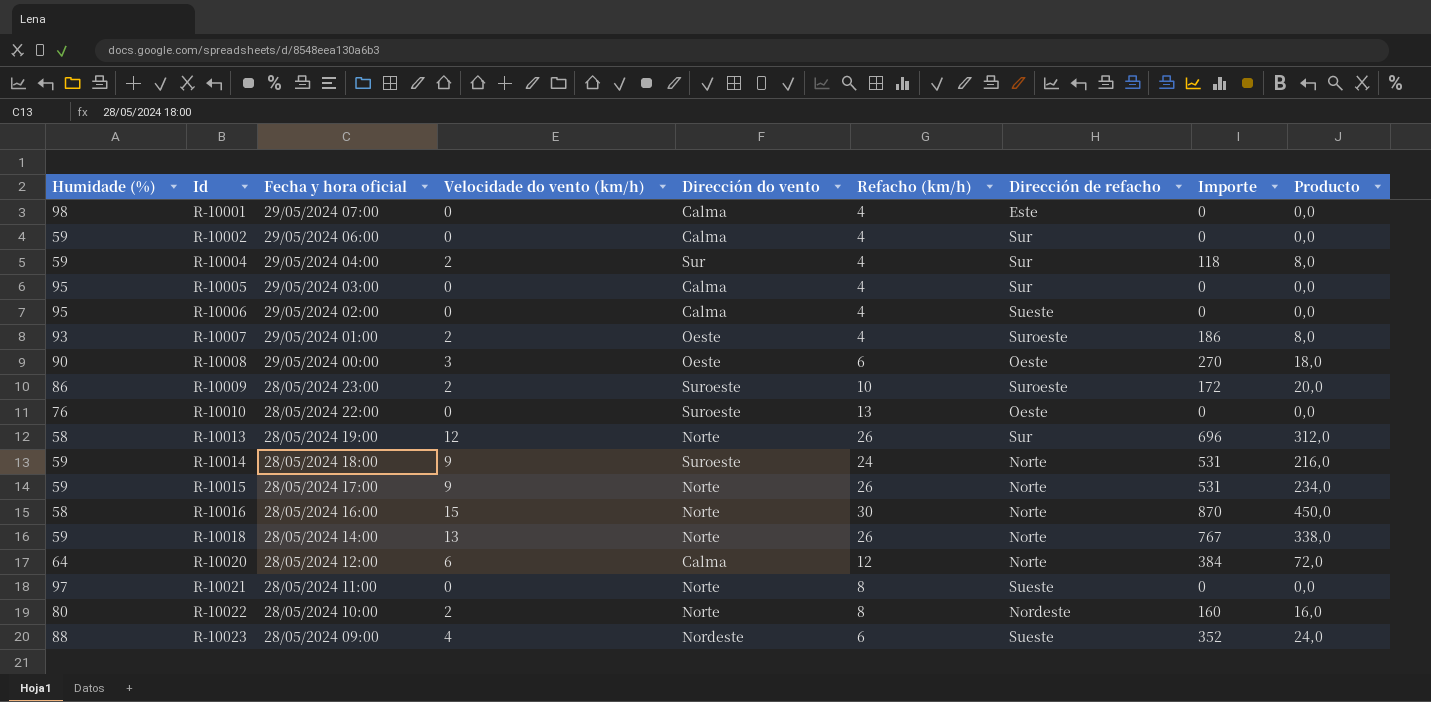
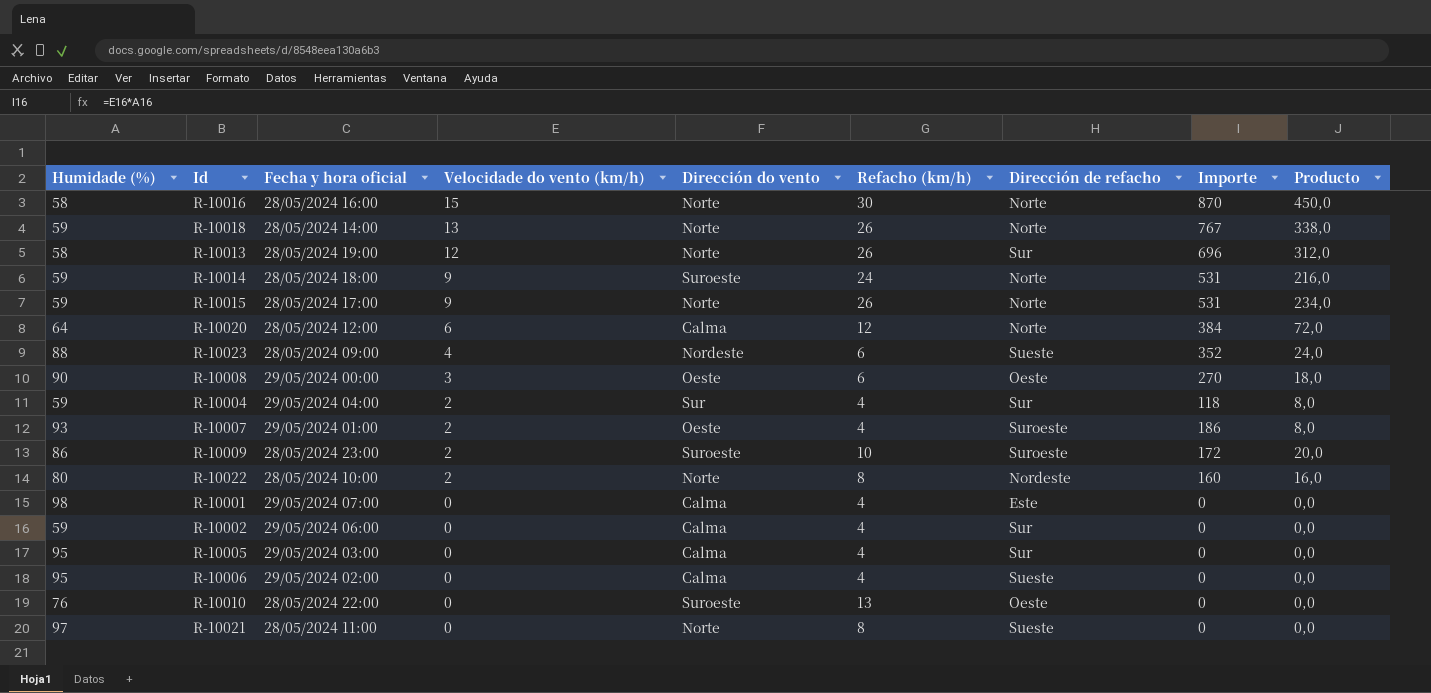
row order: Id ascending -> Velocidade do vento (km/h) descending

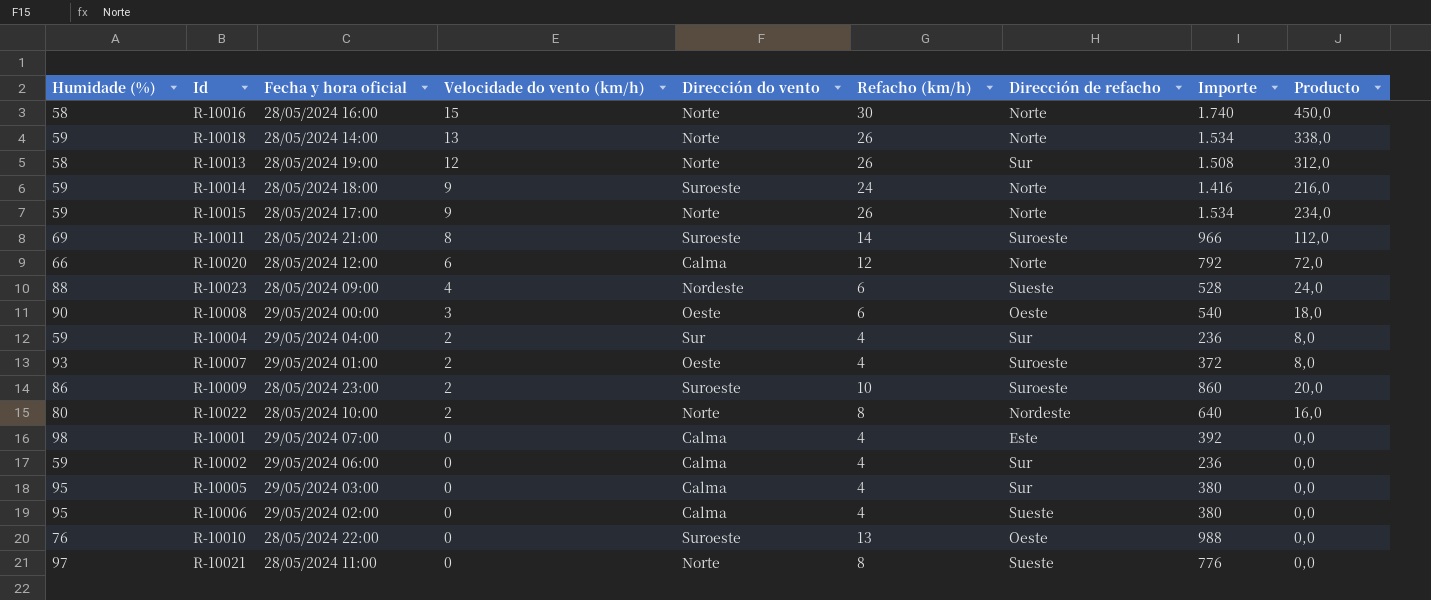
column Importe | formula: [Humidade (%)] * [Velocidade do vento (km/h)] -> [Humidade (%)] * [Refacho (km/h)]
row R-10011: none -> 69 | 28/05/2024 21:00 | 8 | Suroeste | 14 | Suroeste | 966 | 112,0
R-10020 | Humidade (%): 64 -> 66

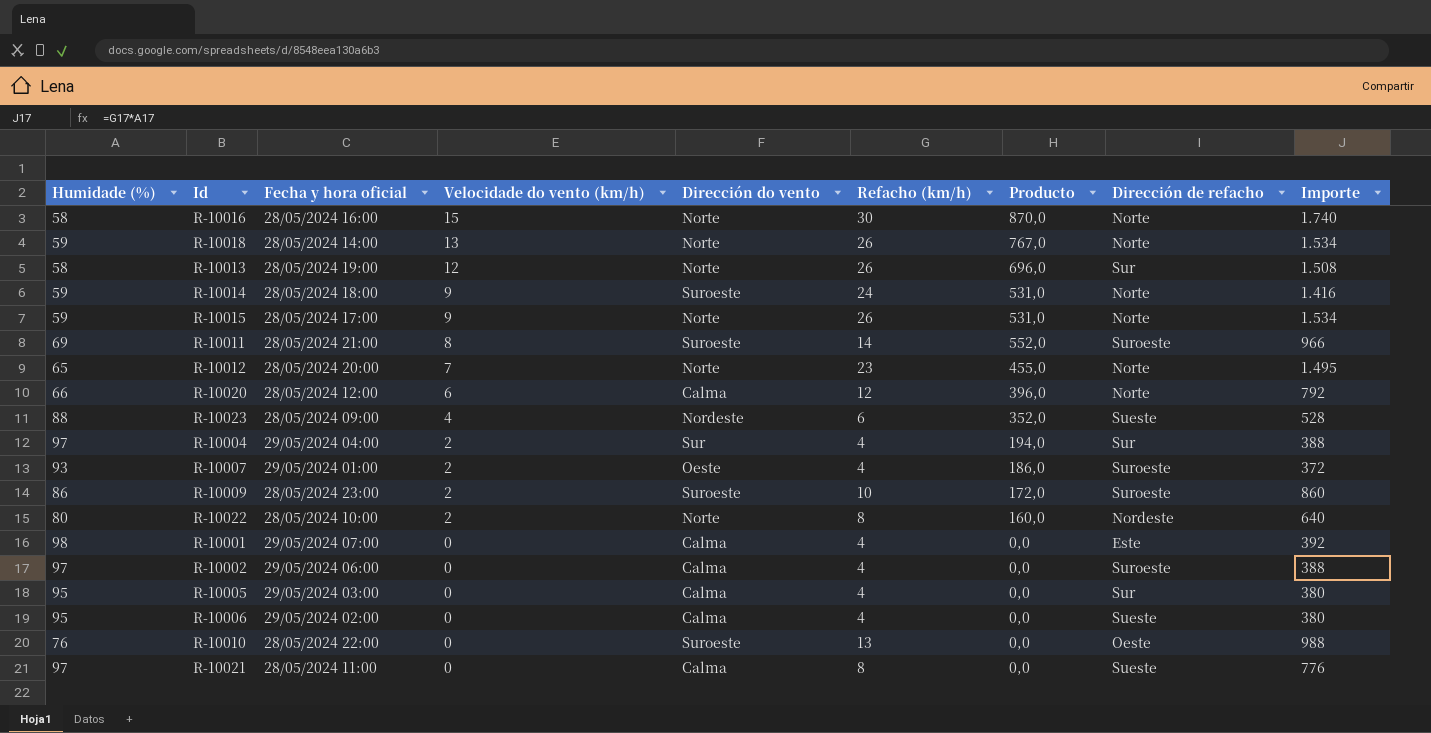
column Producto | formula: [Velocidade do vento (km/h)] * [Refacho (km/h)] -> [Humidade (%)] * [Velocidade do vento (km/h)]
column Producto | position: 9 -> 7
row R-10008: 90 | 29/05/2024 00:00 | 3 | Oeste | 6 | Oeste | 540 | 18,0 -> none
row R-10012: none -> 65 | 28/05/2024 20:00 | 7 | Norte | 23 | 455,0 | Norte | 1.495
R-10004 | Humidade (%): 59 -> 97
R-10004 | Importe: 236 -> 388
R-10002 | Humidade (%): 59 -> 97
R-10002 | Dirección de refacho: Sur -> Suroeste
R-10002 | Importe: 236 -> 388
R-10021 | Dirección do vento: Norte -> Calma

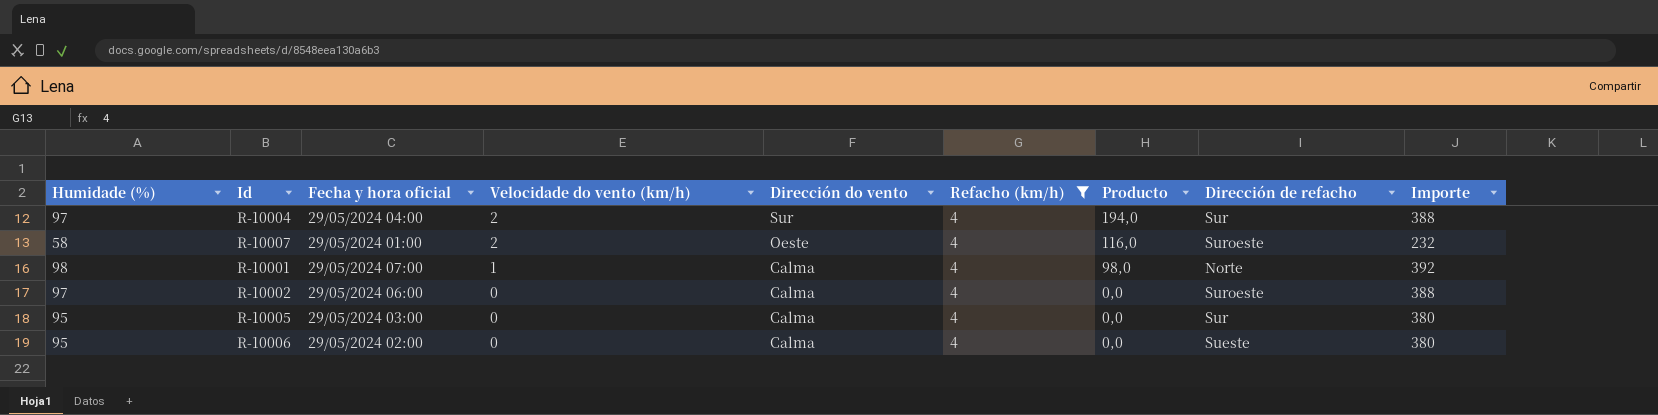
filter: none -> Refacho (km/h) = 4
R-10007 | Humidade (%): 93 -> 58
R-10007 | Producto: 186,0 -> 116,0
R-10007 | Importe: 372 -> 232
R-10001 | Velocidade do vento (km/h): 0 -> 1
R-10001 | Producto: 0,0 -> 98,0
R-10001 | Dirección de refacho: Este -> Norte

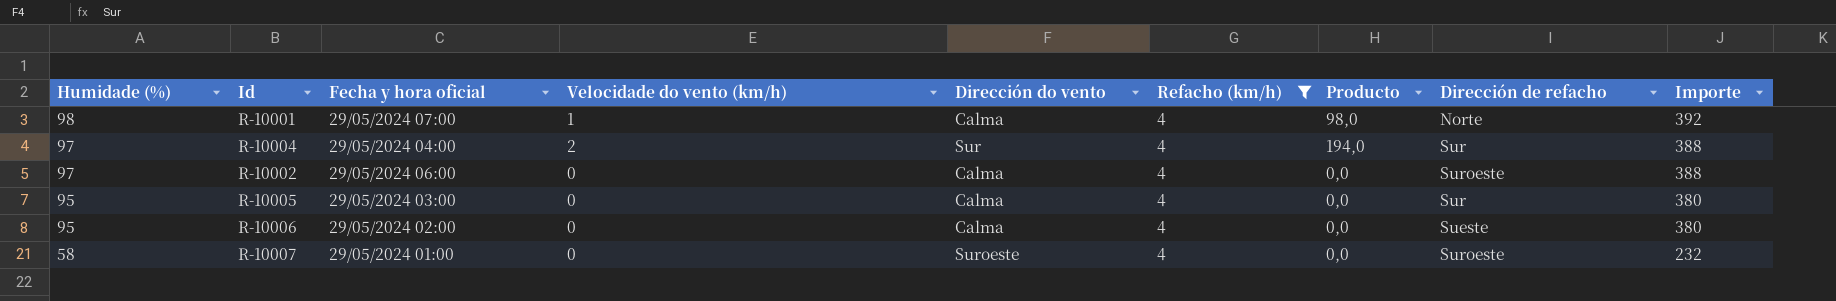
row order: Velocidade do vento (km/h) descending -> Humidade (%) descending
R-10007 | Velocidade do vento (km/h): 2 -> 0
R-10007 | Dirección do vento: Oeste -> Suroeste
R-10007 | Producto: 116,0 -> 0,0

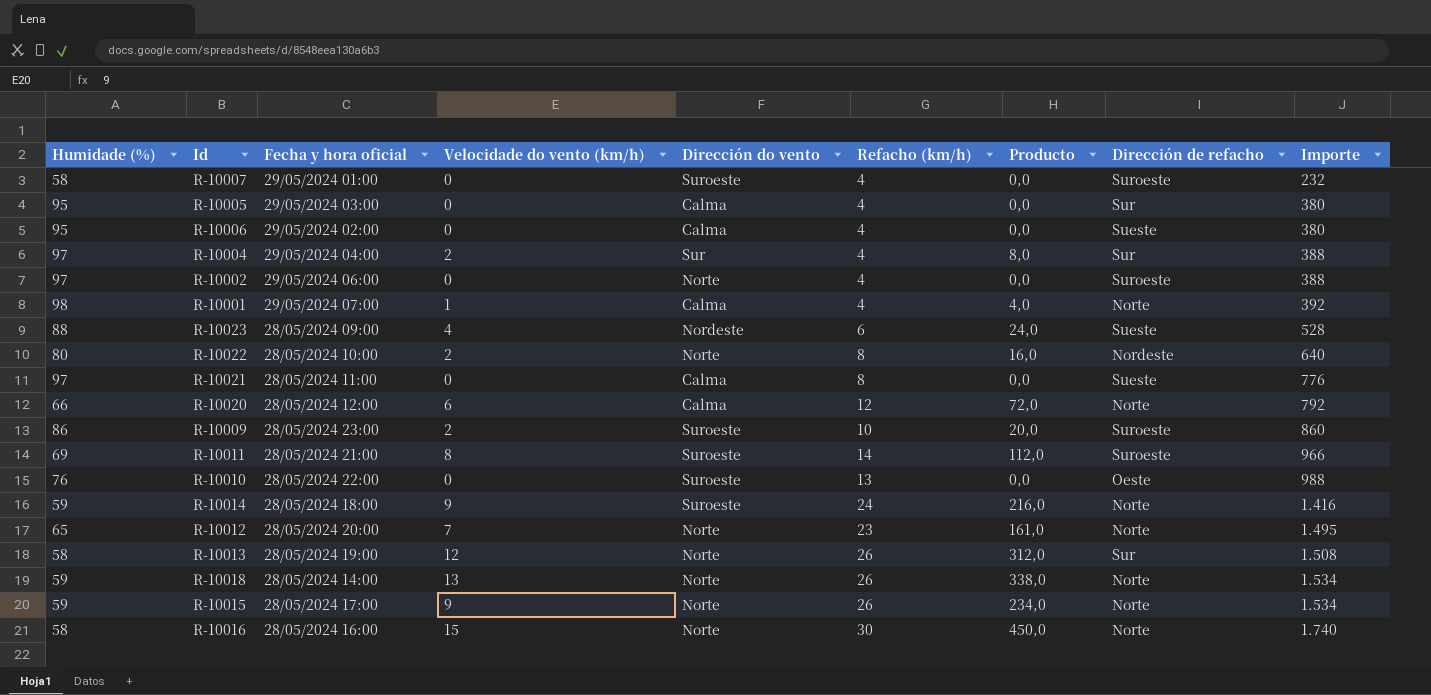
filter: Refacho (km/h) = 4 -> none
row order: Humidade (%) descending -> Importe ascending
column Producto | formula: [Humidade (%)] * [Velocidade do vento (km/h)] -> [Velocidade do vento (km/h)] * [Refacho (km/h)]
R-10002 | Dirección do vento: Calma -> Norte

